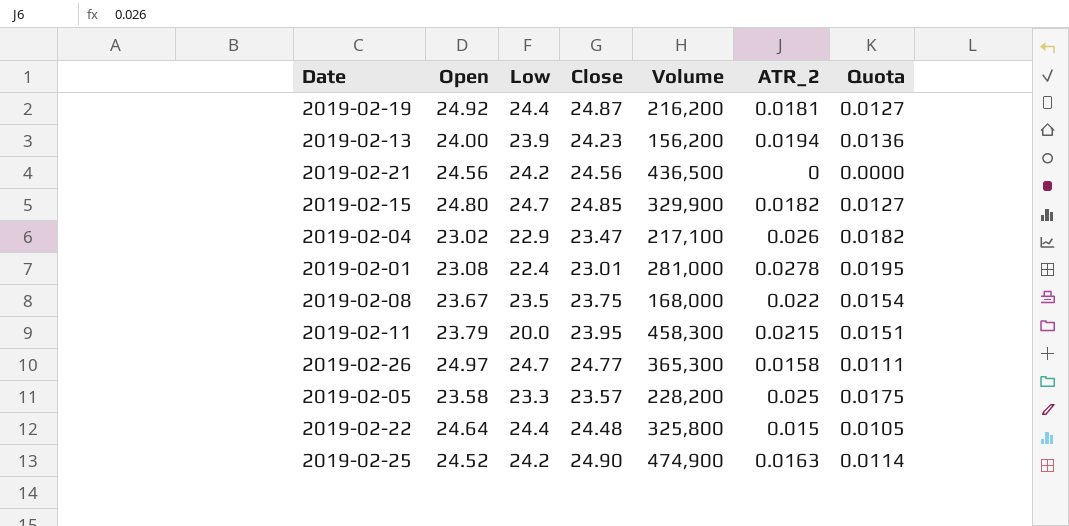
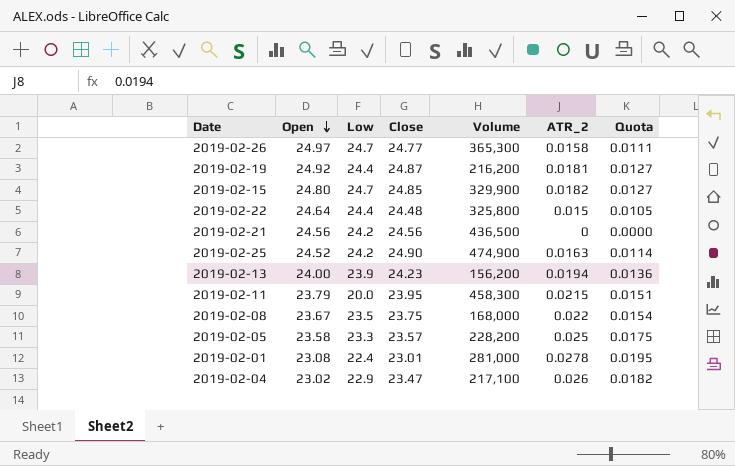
row order: none -> Open descending

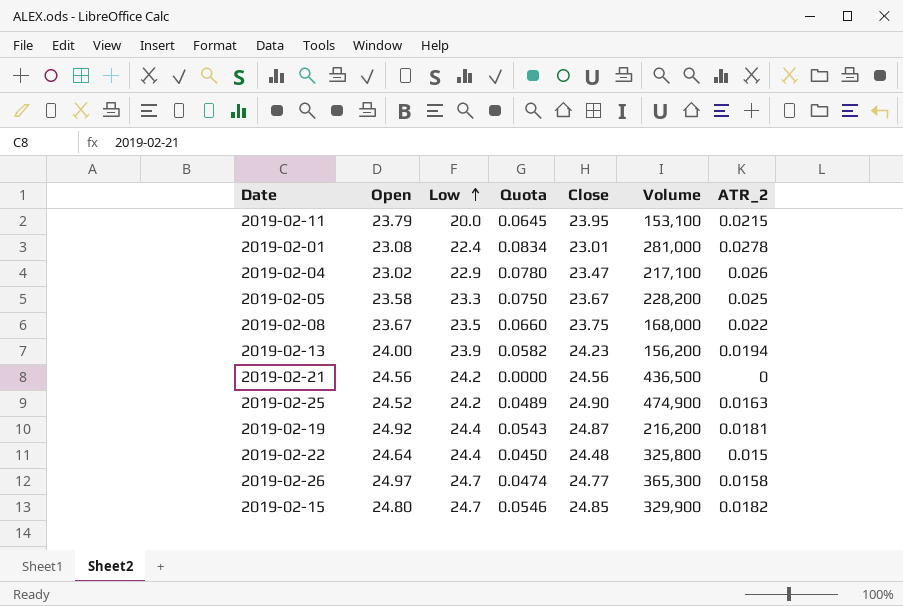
row order: Open descending -> Low ascending
column Quota | formula: [ATR_2] * 0.7 -> [ATR_2] * 3
column Quota | position: 7 -> 4
2019-02-11 | Volume: 458,300 -> 153,100
2019-02-05 | Close: 23.57 -> 23.67

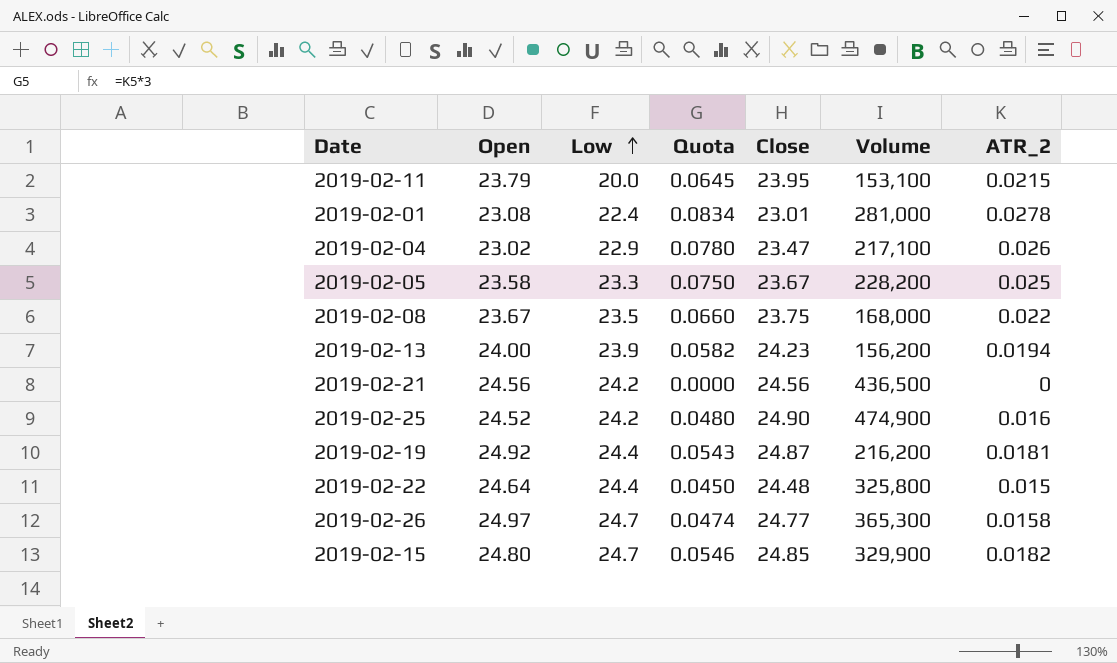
2019-02-25 | Quota: 0.0489 -> 0.0480
2019-02-25 | ATR_2: 0.0163 -> 0.016

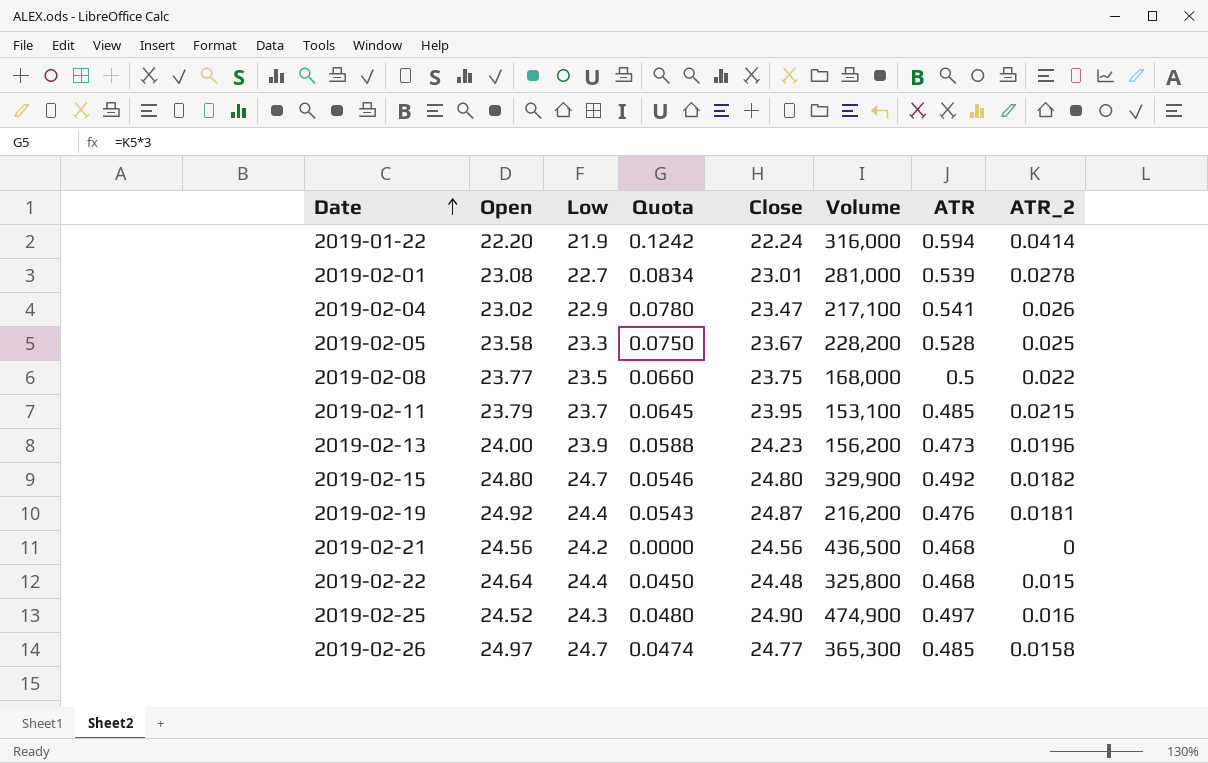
row order: Low ascending -> Date ascending
column ATR | position: none -> 7
row 2019-01-22: none -> 22.20 | 21.9 | 0.1242 | 22.24 | 316,000 | 0.594 | 0.0414
2019-02-01 | Low: 22.4 -> 22.7
2019-02-08 | Open: 23.67 -> 23.77
2019-02-11 | Low: 20.0 -> 23.7
2019-02-13 | Quota: 0.0582 -> 0.0588
2019-02-13 | ATR_2: 0.0194 -> 0.0196
2019-02-15 | Close: 24.85 -> 24.80
2019-02-25 | Low: 24.2 -> 24.3

